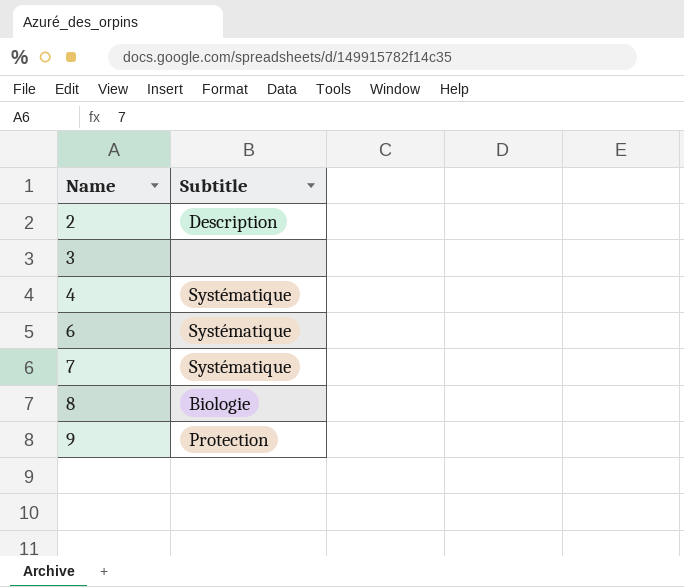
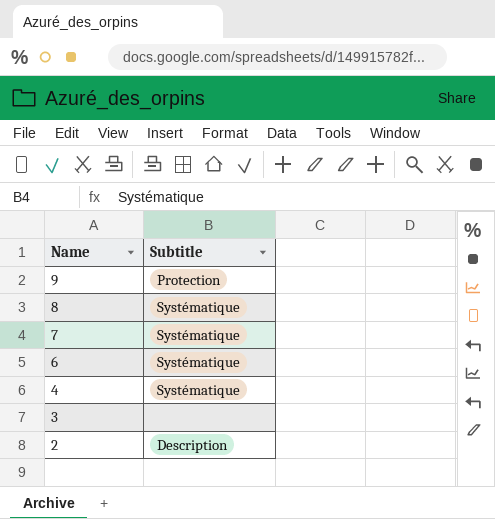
row order: Name ascending -> Name descending
8 | Subtitle: Biologie -> Systématique

